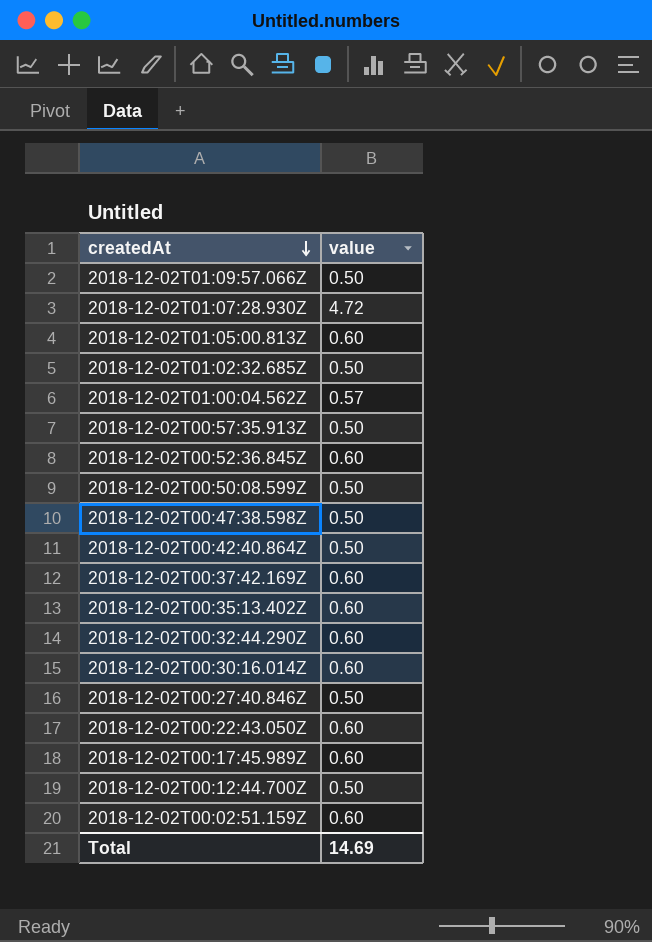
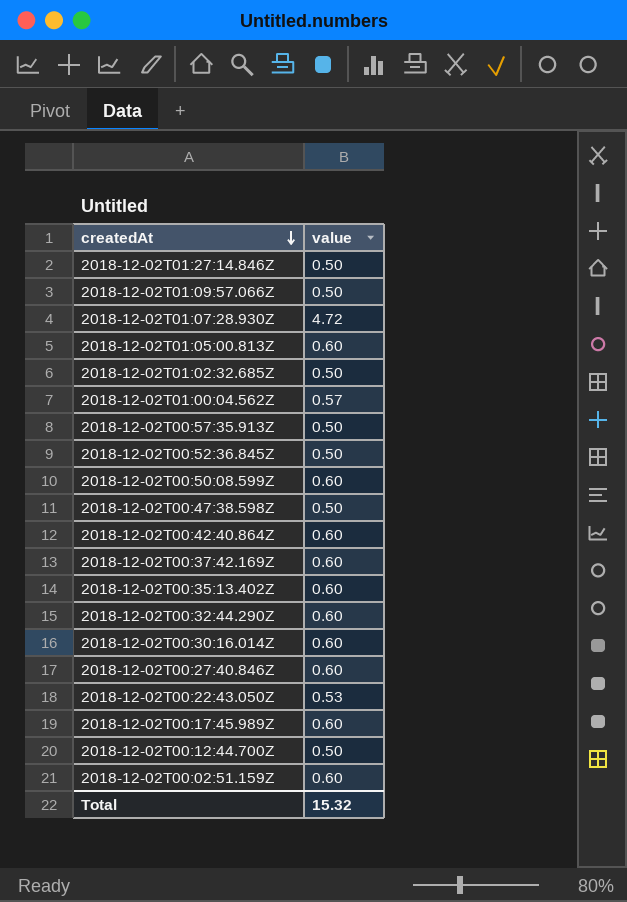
row 2018-12-02T01:27:14.846Z: none -> 0.50
2018-12-02T00:52:36.845Z | value: 0.60 -> 0.50
2018-12-02T00:50:08.599Z | value: 0.50 -> 0.60
2018-12-02T00:42:40.864Z | value: 0.50 -> 0.60
2018-12-02T00:27:40.846Z | value: 0.50 -> 0.60
2018-12-02T00:22:43.050Z | value: 0.60 -> 0.53
Total | value: 14.69 -> 15.32

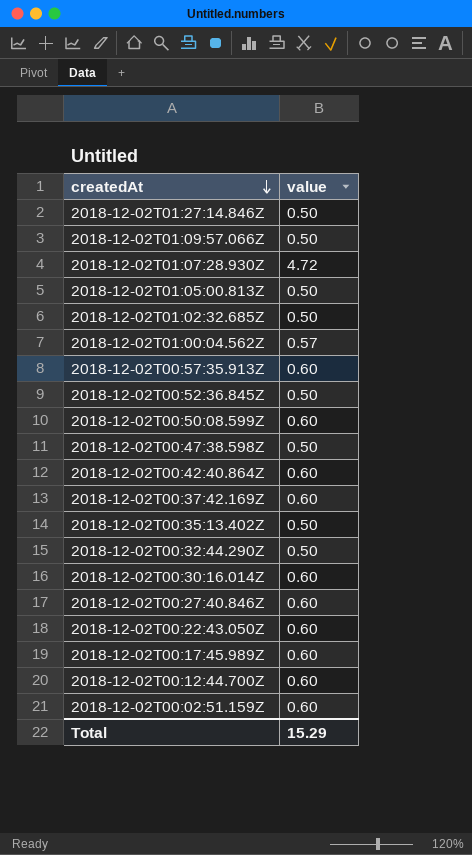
2018-12-02T01:05:00.813Z | value: 0.60 -> 0.50
2018-12-02T00:57:35.913Z | value: 0.50 -> 0.60
2018-12-02T00:35:13.402Z | value: 0.60 -> 0.50
2018-12-02T00:32:44.290Z | value: 0.60 -> 0.50
2018-12-02T00:22:43.050Z | value: 0.53 -> 0.60
2018-12-02T00:12:44.700Z | value: 0.50 -> 0.60
Total | value: 15.32 -> 15.29

